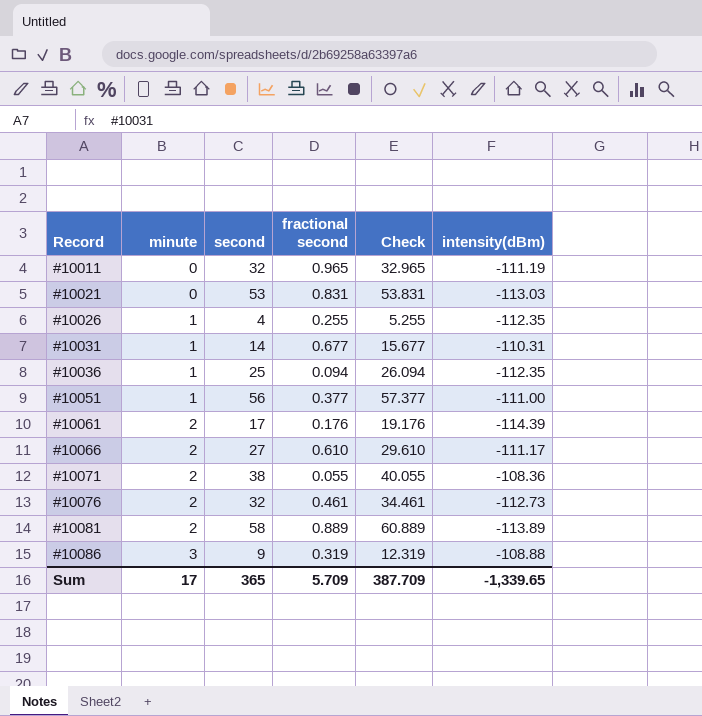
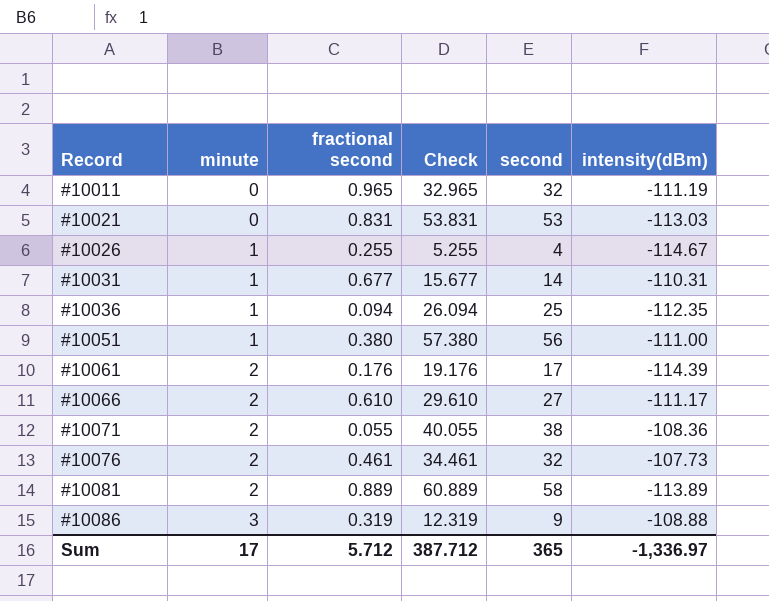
column second | position: 3 -> 5
#10026 | intensity(dBm): -112.35 -> -114.67
#10051 | fractional second: 0.377 -> 0.380
#10051 | Check: 57.377 -> 57.380
#10076 | intensity(dBm): -112.73 -> -107.73
Sum | fractional second: 5.709 -> 5.712
Sum | Check: 387.709 -> 387.712
Sum | intensity(dBm): -1,339.65 -> -1,336.97

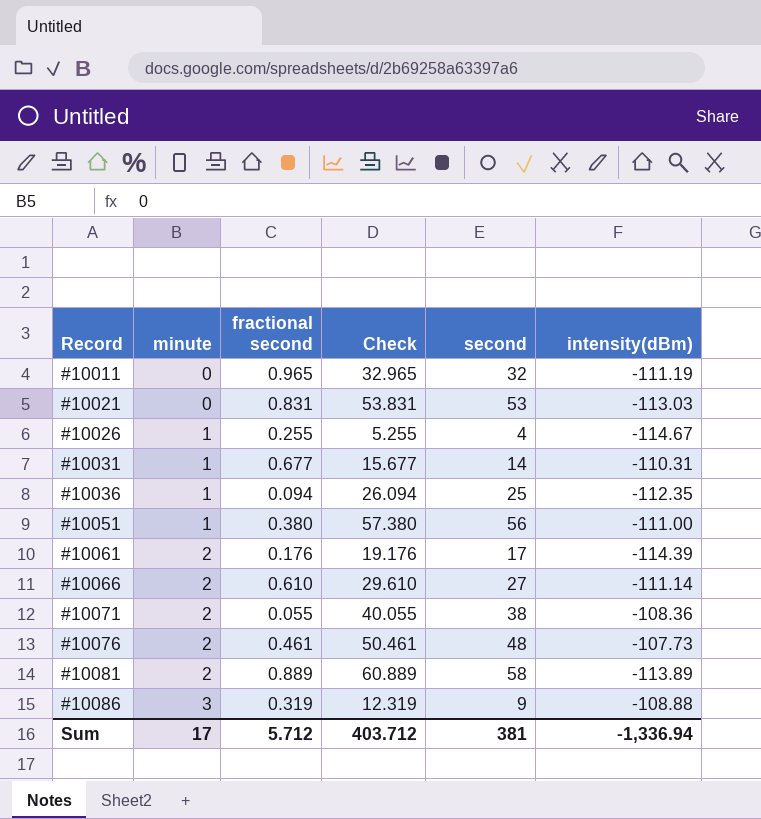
#10066 | intensity(dBm): -111.17 -> -111.14
#10076 | Check: 34.461 -> 50.461
#10076 | second: 32 -> 48
Sum | Check: 387.712 -> 403.712
Sum | second: 365 -> 381
Sum | intensity(dBm): -1,336.97 -> -1,336.94

